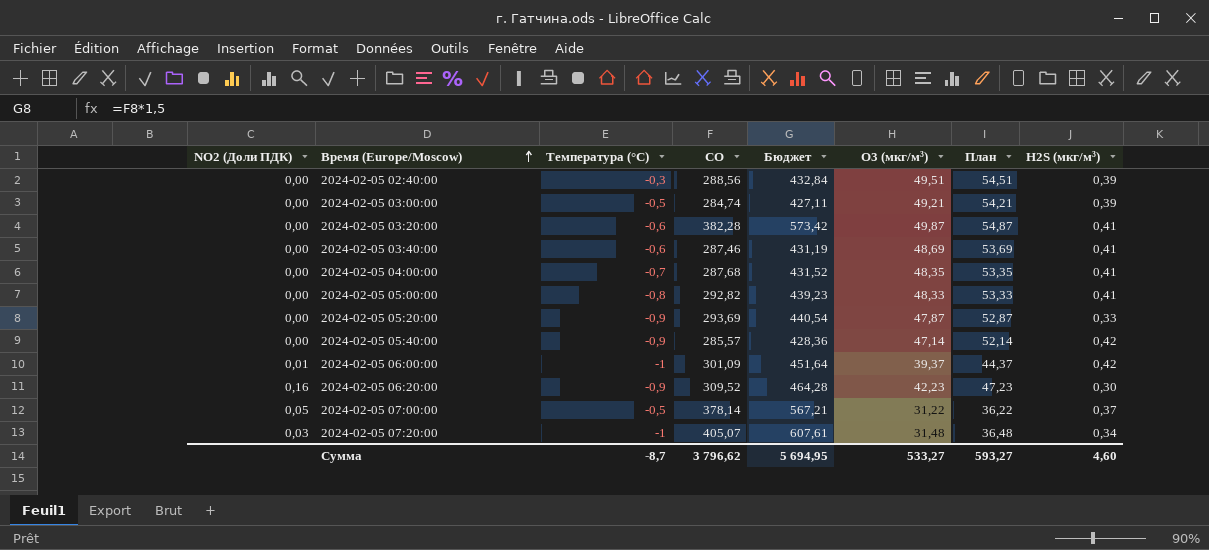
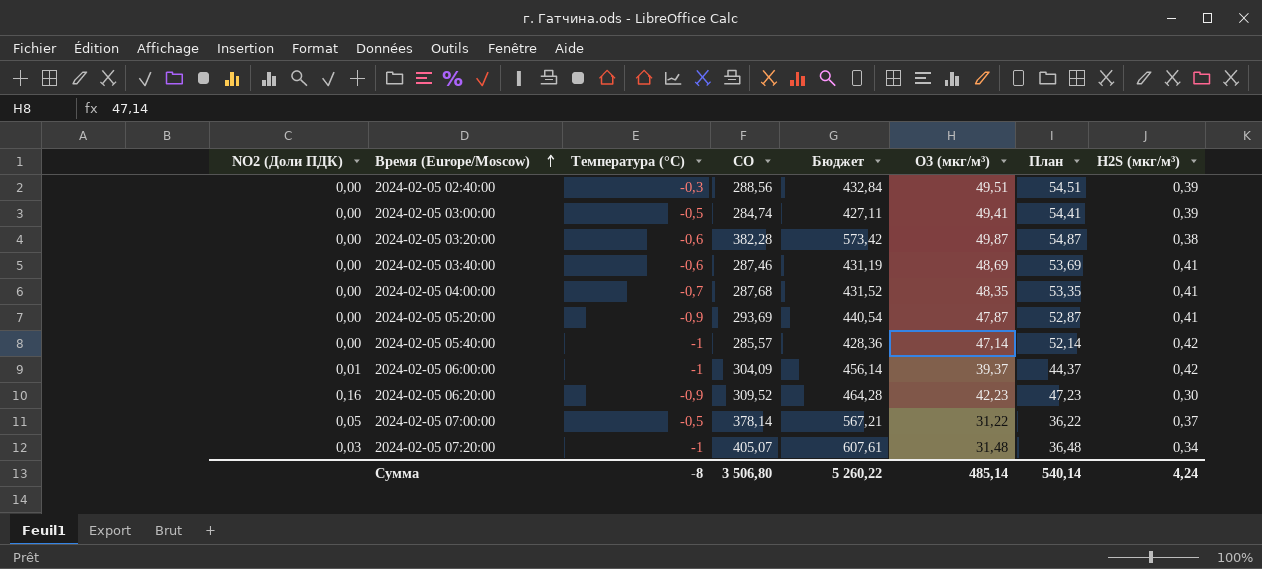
row 2024-02-05 05:00:00: 0,00 | -0,8 | 292,82 | 439,23 | 48,33 | 53,33 | 0,41 -> none
2024-02-05 03:00:00 | O3 (мкг/м³): 49,21 -> 49,41
2024-02-05 03:00:00 | План: 54,21 -> 54,41
2024-02-05 03:20:00 | H2S (мкг/м³): 0,41 -> 0,38
2024-02-05 05:20:00 | H2S (мкг/м³): 0,33 -> 0,41
2024-02-05 05:40:00 | Температура (°C): -0,9 -> -1
2024-02-05 06:00:00 | CO: 301,09 -> 304,09
2024-02-05 06:00:00 | Бюджет: 451,64 -> 456,14
Сумма | Температура (°C): -8,7 -> -8
Сумма | CO: 3 796,62 -> 3 506,80
Сумма | Бюджет: 5 694,95 -> 5 260,22
Сумма | O3 (мкг/м³): 533,27 -> 485,14
Сумма | План: 593,27 -> 540,14
Сумма | H2S (мкг/м³): 4,60 -> 4,24

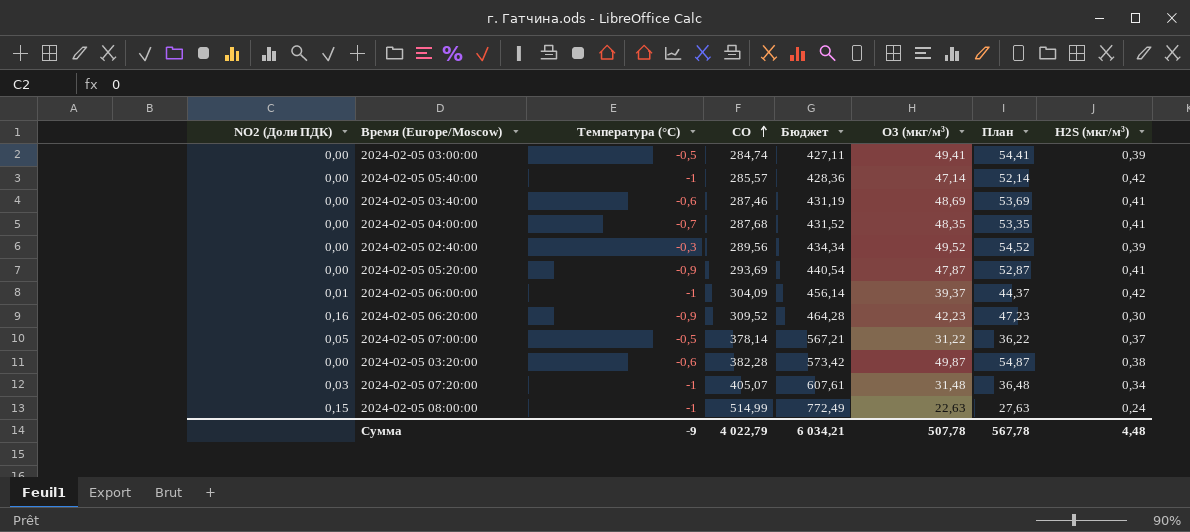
row order: Время (Europe/Moscow) ascending -> CO ascending
2024-02-05 02:40:00 | CO: 288,56 -> 289,56
2024-02-05 02:40:00 | Бюджет: 432,84 -> 434,34
2024-02-05 02:40:00 | O3 (мкг/м³): 49,51 -> 49,52
2024-02-05 02:40:00 | План: 54,51 -> 54,52
row 2024-02-05 08:00:00: none -> 0,15 | -1 | 514,99 | 772,49 | 22,63 | 27,63 | 0,24
Сумма | Температура (°C): -8 -> -9
Сумма | CO: 3 506,80 -> 4 022,79
Сумма | Бюджет: 5 260,22 -> 6 034,21
Сумма | O3 (мкг/м³): 485,14 -> 507,78
Сумма | План: 540,14 -> 567,78
Сумма | H2S (мкг/м³): 4,24 -> 4,48

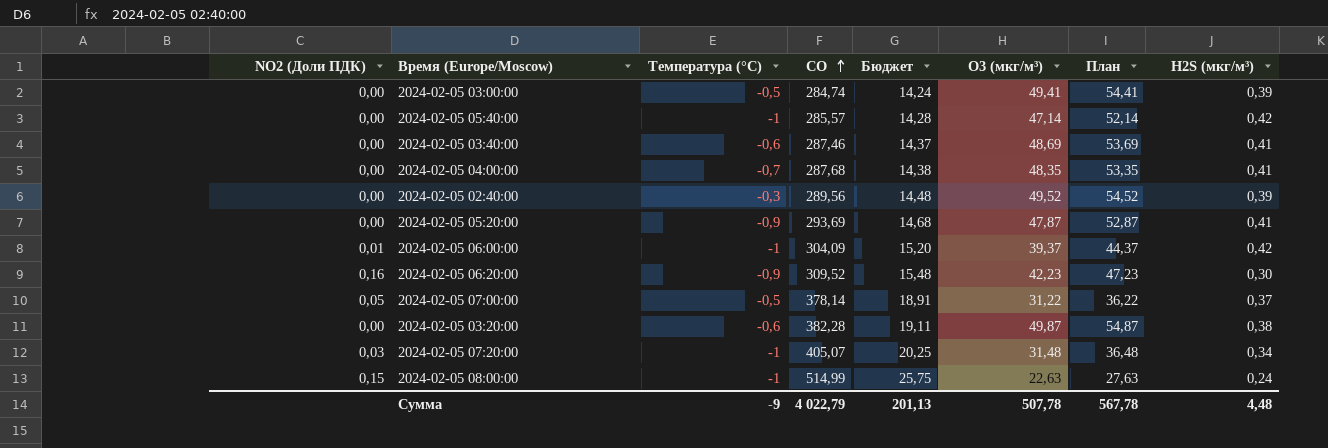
column Бюджет | formula: [CO] * 1,5 -> [CO] * 0,05
Сумма | Бюджет: 6 034,21 -> 201,13

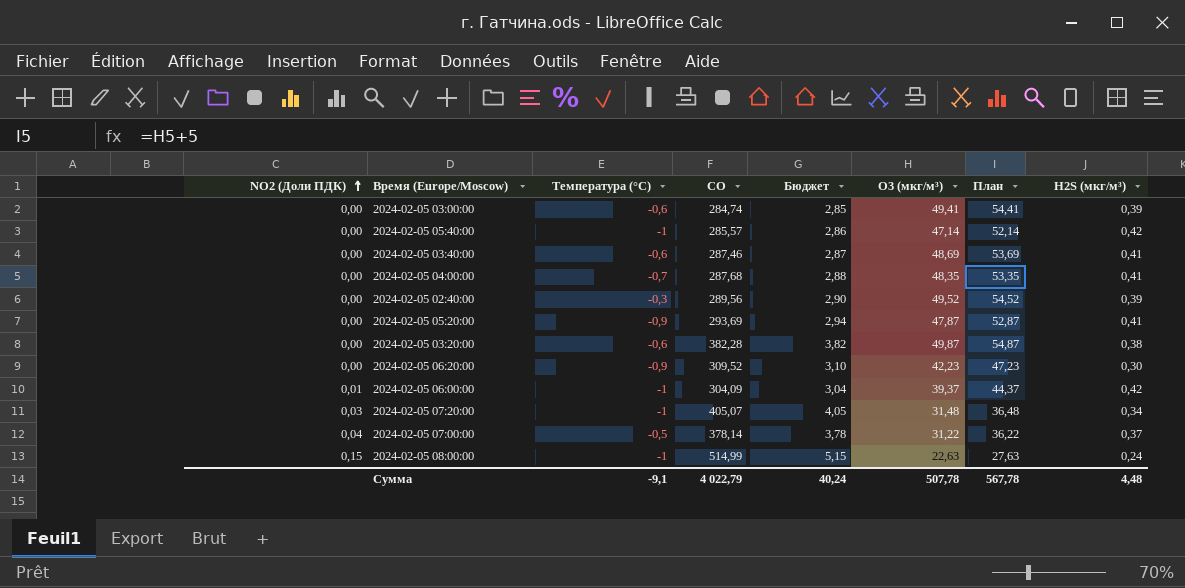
row order: CO ascending -> NO2 (Доли ПДК) ascending
column Бюджет | formula: [CO] * 0,05 -> [CO] * 0,01
2024-02-05 03:00:00 | Температура (°C): -0,5 -> -0,6
2024-02-05 06:20:00 | NO2 (Доли ПДК): 0,16 -> 0,00
2024-02-05 07:00:00 | NO2 (Доли ПДК): 0,05 -> 0,04
Сумма | Температура (°C): -9 -> -9,1
Сумма | Бюджет: 201,13 -> 40,24

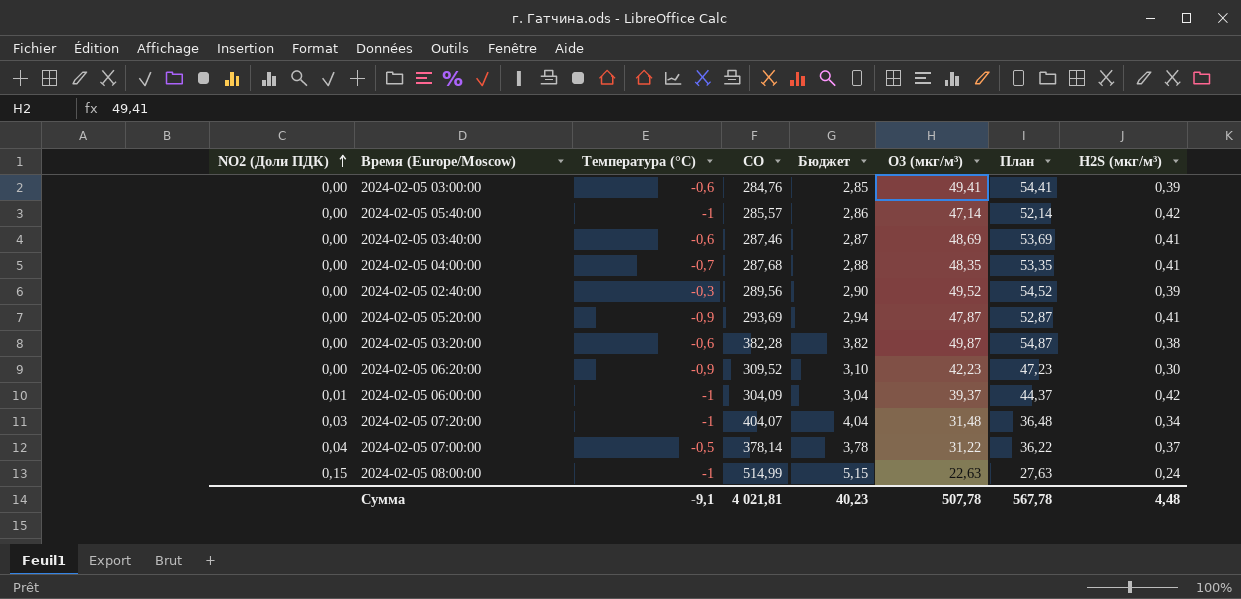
2024-02-05 03:00:00 | CO: 284,74 -> 284,76
2024-02-05 07:20:00 | CO: 405,07 -> 404,07
2024-02-05 07:20:00 | Бюджет: 4,05 -> 4,04
Сумма | CO: 4 022,79 -> 4 021,81
Сумма | Бюджет: 40,24 -> 40,23

